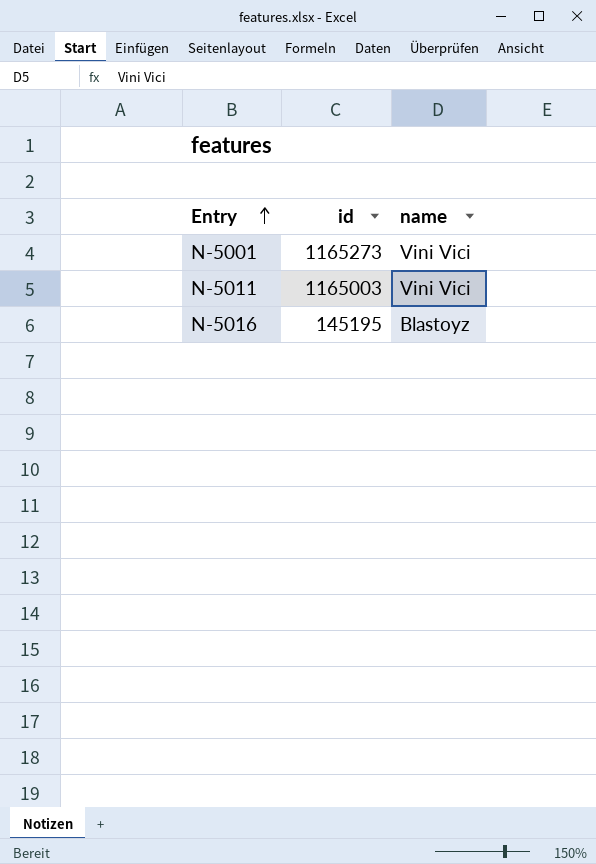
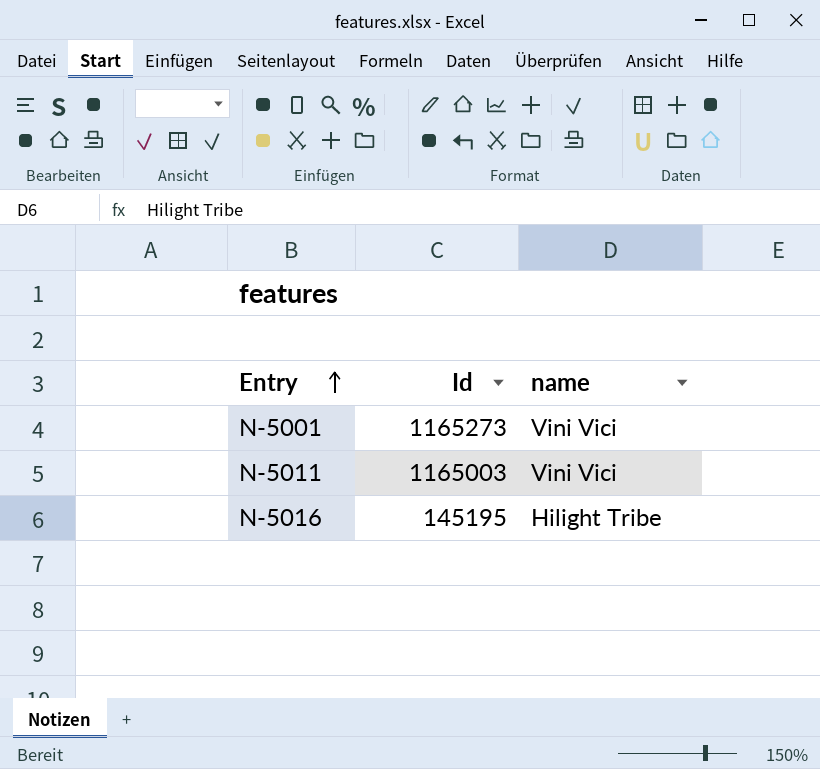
column name: id -> Id
N-5016 | name: Blastoyz -> Hilight Tribe

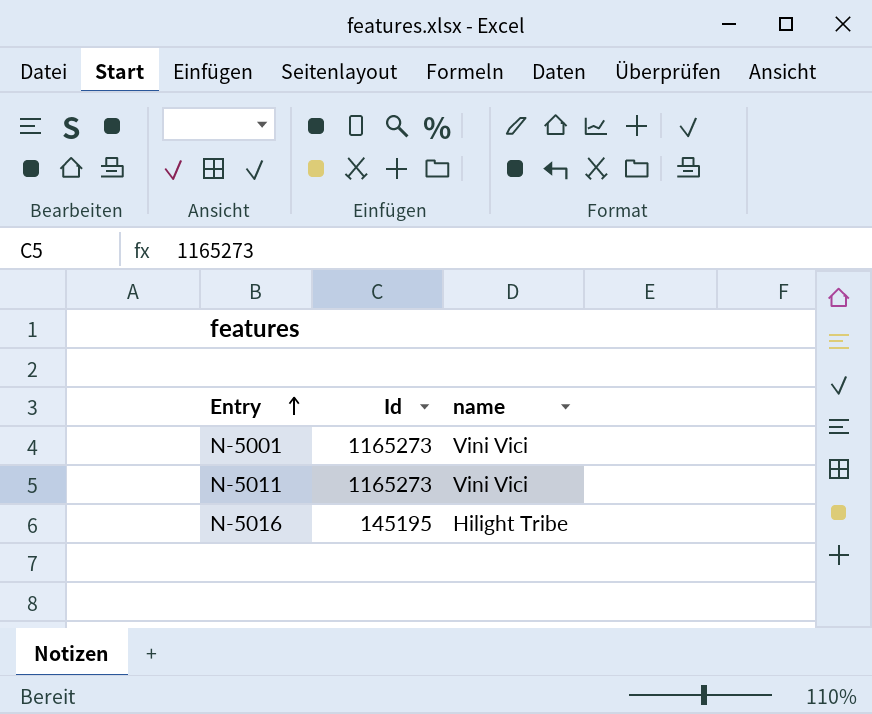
N-5011 | Id: 1165003 -> 1165273

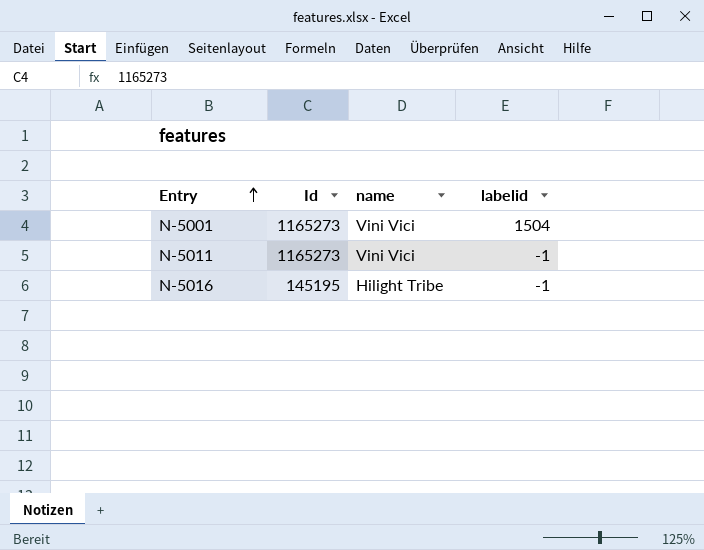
column labelid | position: none -> 4

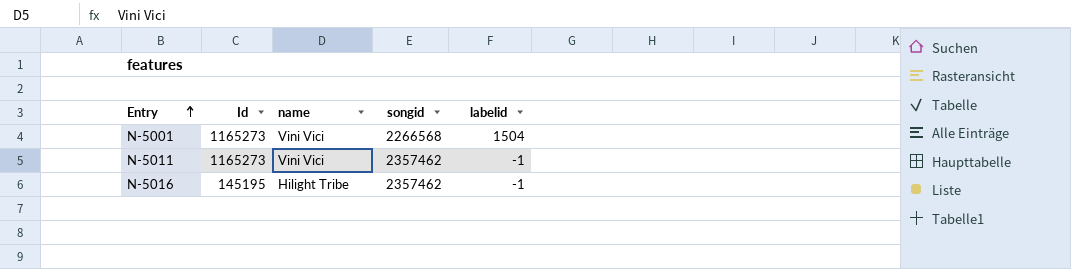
column songid | position: none -> 4

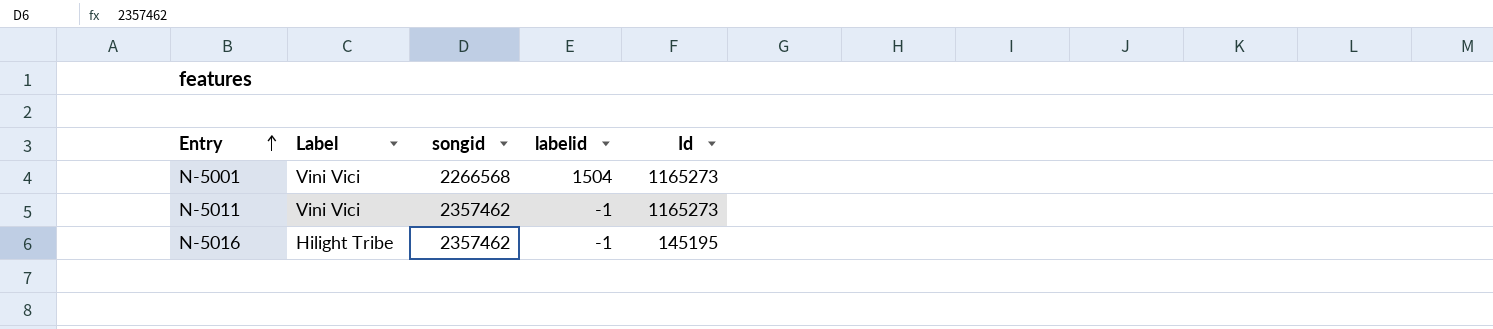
column name: name -> Label
column Id | position: 2 -> 5

